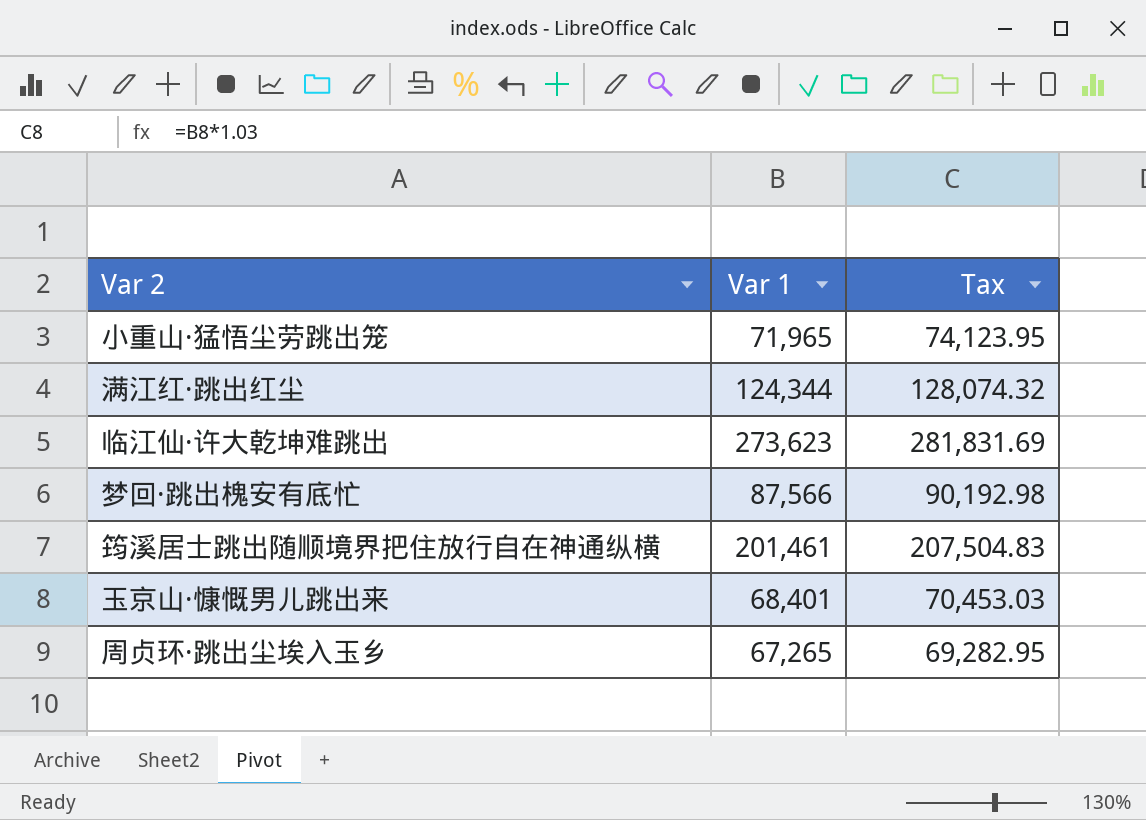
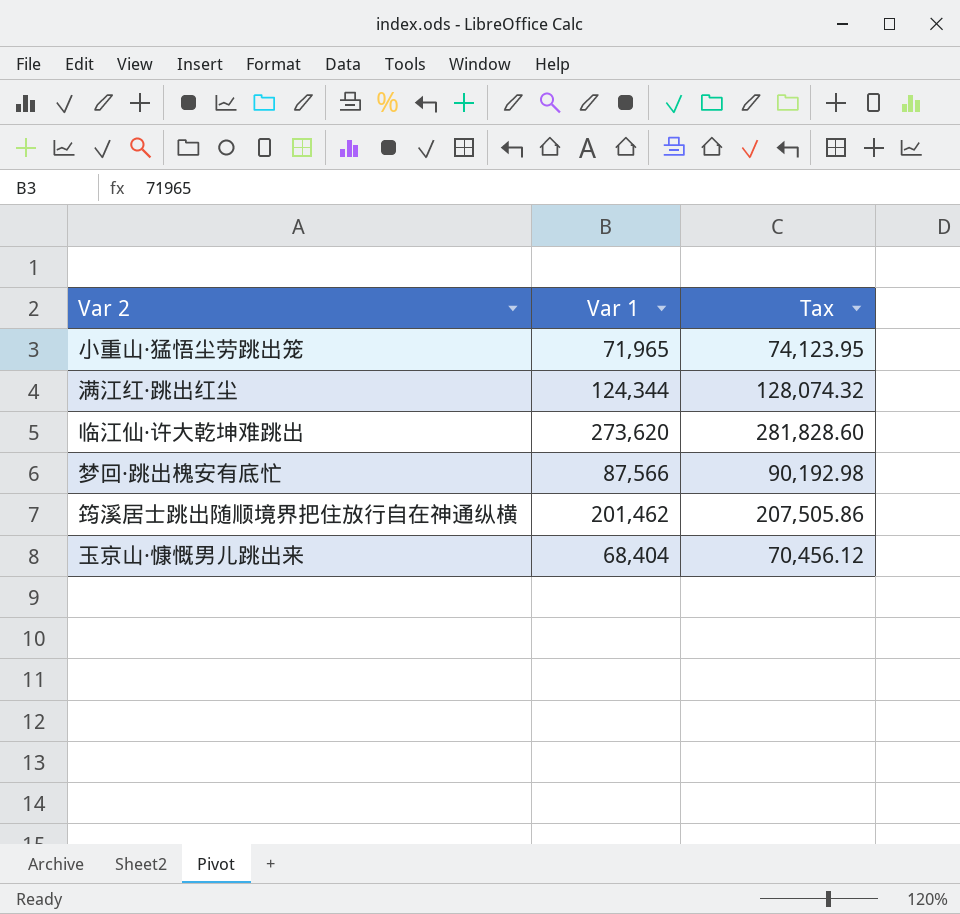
row 周贞环·跳出尘埃入玉乡: 67,265 | 69,282.95 -> none
临江仙·许大乾坤难跳出 | Var 1: 273,623 -> 273,620
临江仙·许大乾坤难跳出 | Tax: 281,831.69 -> 281,828.60
筠溪居士跳出随顺境界把住放行自在神通纵横 | Var 1: 201,461 -> 201,462
筠溪居士跳出随顺境界把住放行自在神通纵横 | Tax: 207,504.83 -> 207,505.86
玉京山·慷慨男儿跳出来 | Var 1: 68,401 -> 68,404
玉京山·慷慨男儿跳出来 | Tax: 70,453.03 -> 70,456.12

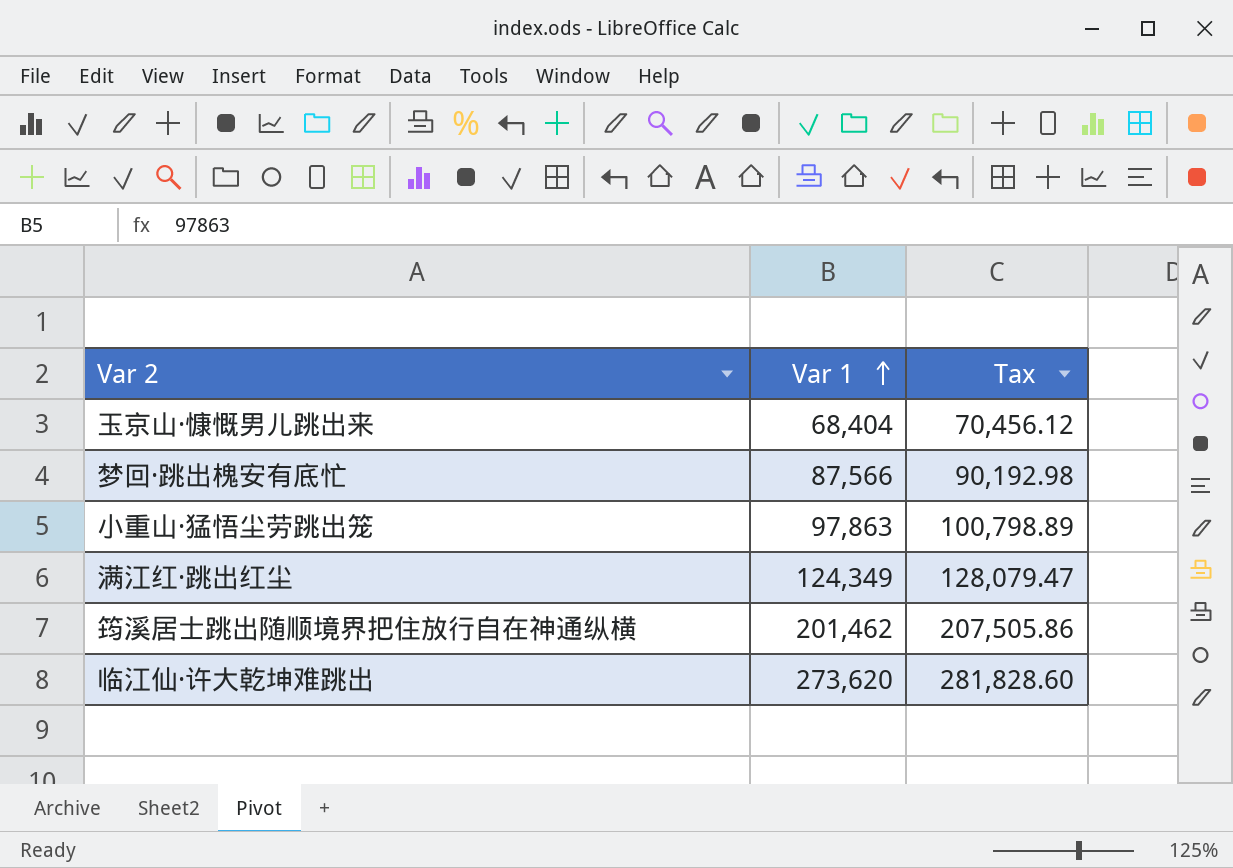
row order: none -> Var 1 ascending
小重山·猛悟尘劳跳出笼 | Var 1: 71,965 -> 97,863
小重山·猛悟尘劳跳出笼 | Tax: 74,123.95 -> 100,798.89
满江红·跳出红尘 | Var 1: 124,344 -> 124,349
满江红·跳出红尘 | Tax: 128,074.32 -> 128,079.47

